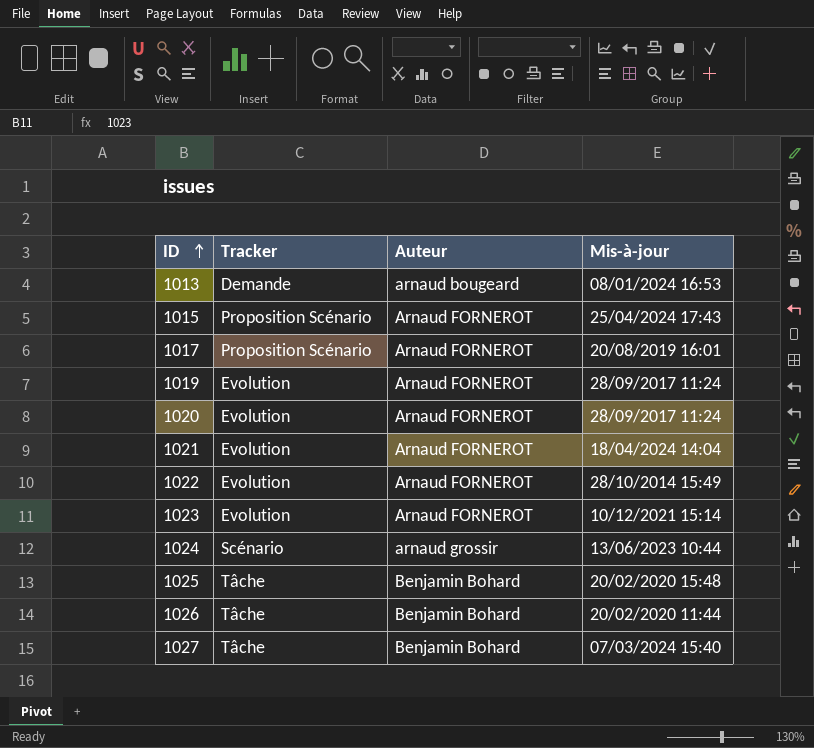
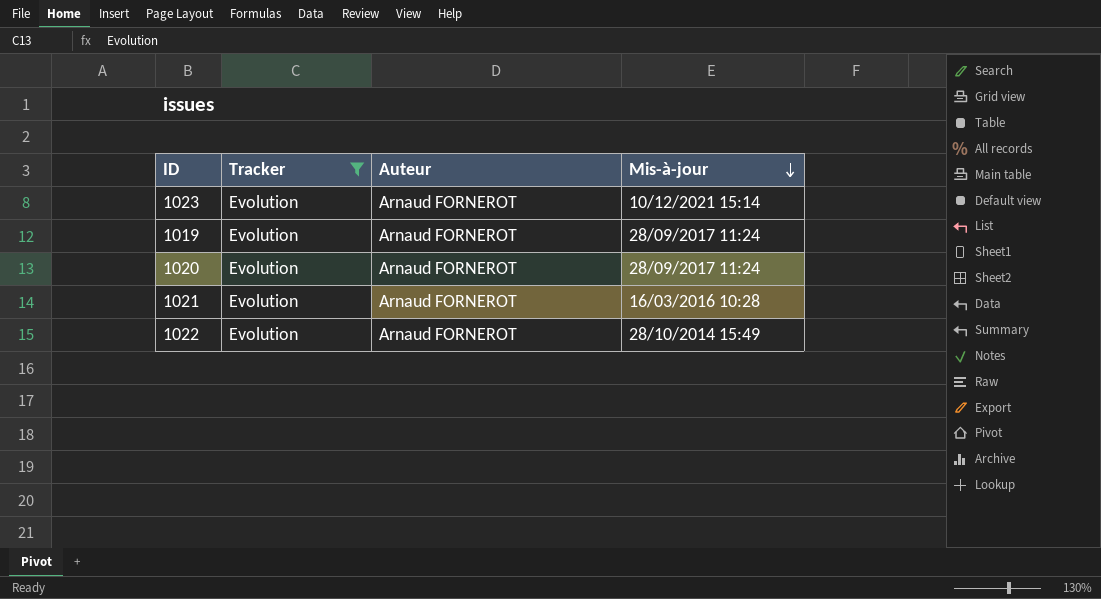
filter: none -> Tracker = Evolution
row order: ID ascending -> Mis-à-jour descending
1021 | Mis-à-jour: 18/04/2024 14:04 -> 16/03/2016 10:28

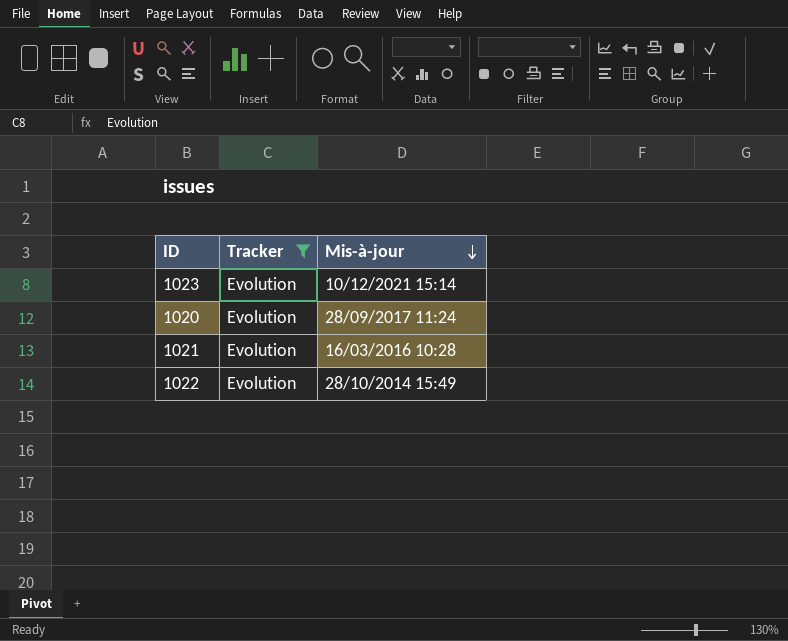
column Auteur | position: 3 -> none
row 1019: Evolution | Arnaud FORNEROT | 28/09/2017 11:24 -> none

